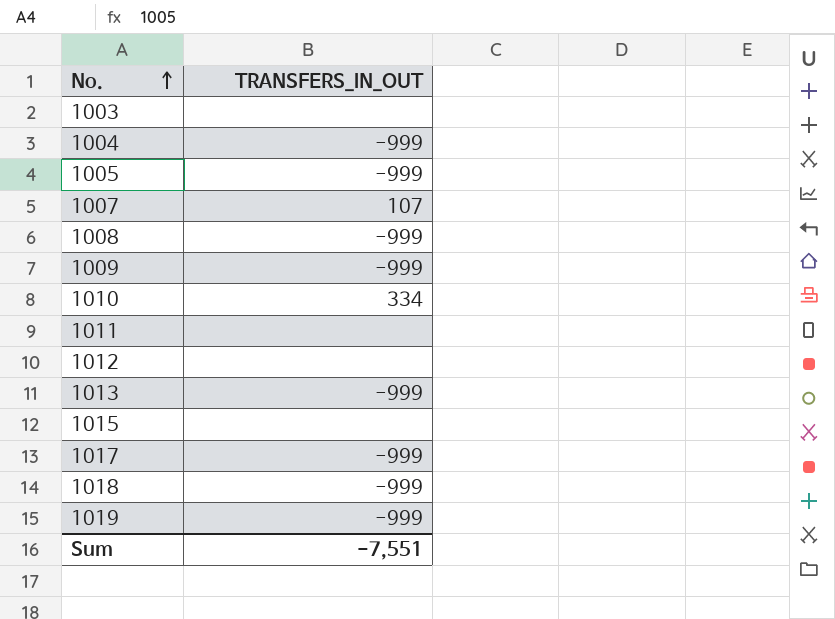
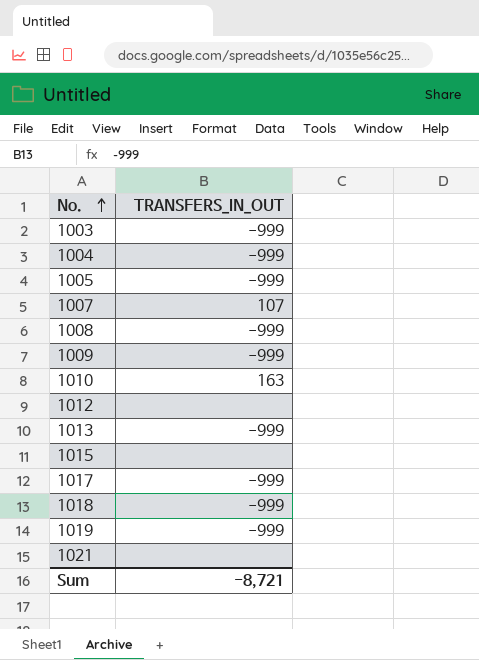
row 1011: none -> none
1003 | TRANSFERS_IN_OUT: none -> -999
1010 | TRANSFERS_IN_OUT: 334 -> 163
row 1021: none -> none
Sum | TRANSFERS_IN_OUT: -7,551 -> -8,721

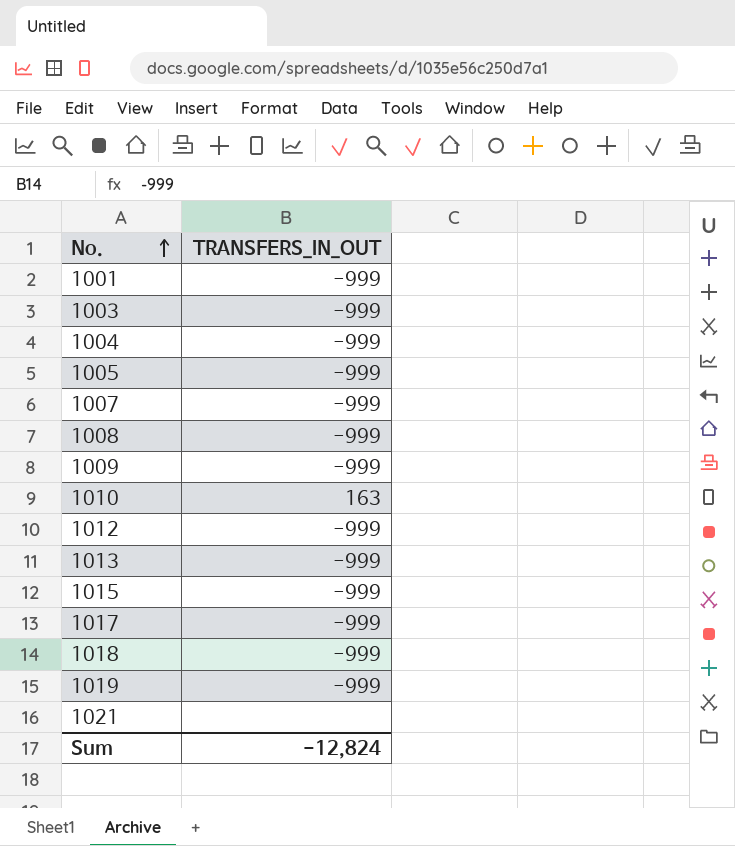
row 1001: none -> -999
1007 | TRANSFERS_IN_OUT: 107 -> -999
1012 | TRANSFERS_IN_OUT: none -> -999
1015 | TRANSFERS_IN_OUT: none -> -999
Sum | TRANSFERS_IN_OUT: -8,721 -> -12,824

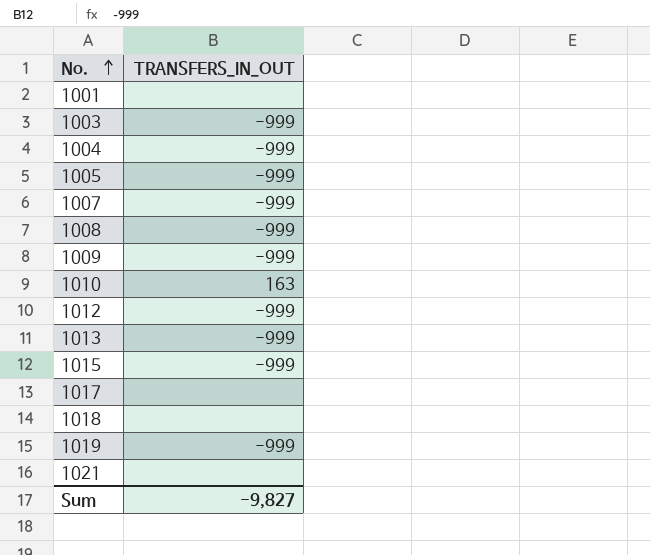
1001 | TRANSFERS_IN_OUT: -999 -> none
1017 | TRANSFERS_IN_OUT: -999 -> none
1018 | TRANSFERS_IN_OUT: -999 -> none
Sum | TRANSFERS_IN_OUT: -12,824 -> -9,827

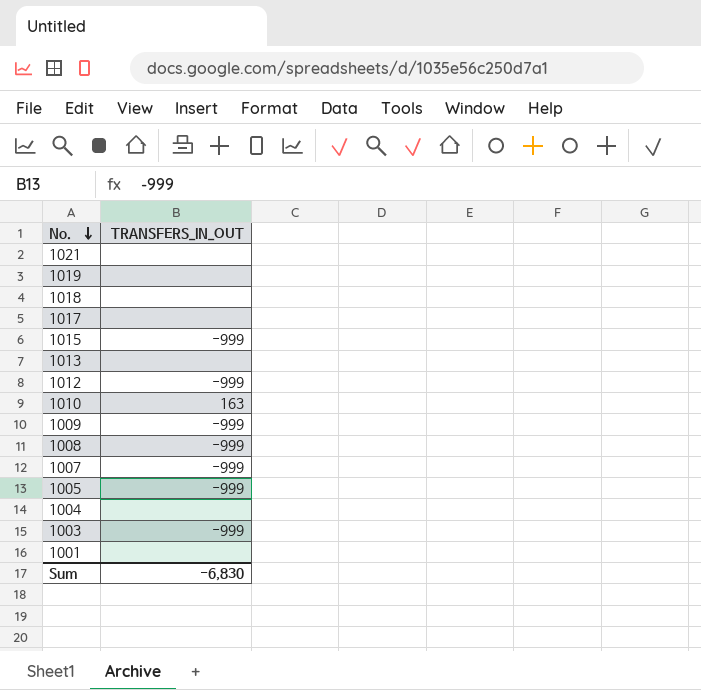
row order: No. ascending -> No. descending
1019 | TRANSFERS_IN_OUT: -999 -> none
1013 | TRANSFERS_IN_OUT: -999 -> none
1004 | TRANSFERS_IN_OUT: -999 -> none
Sum | TRANSFERS_IN_OUT: -9,827 -> -6,830

